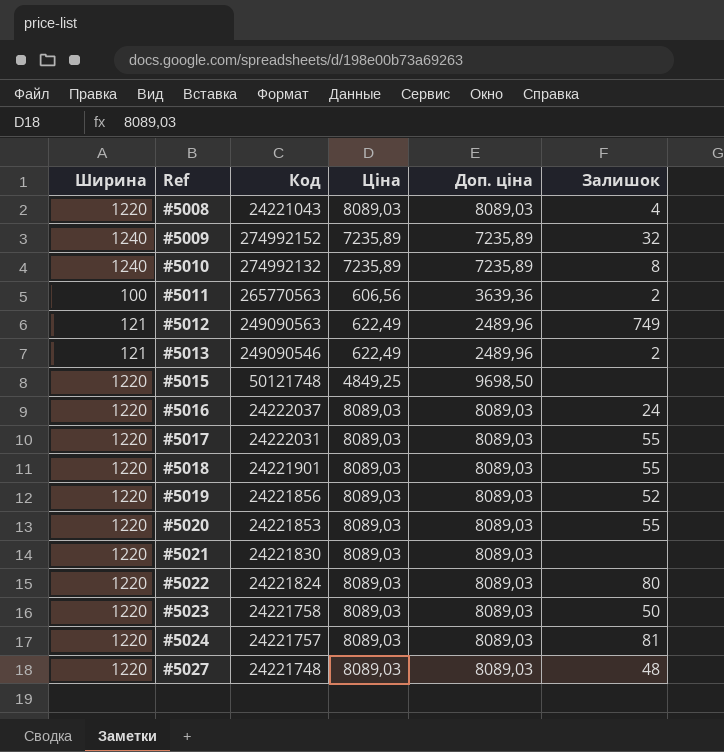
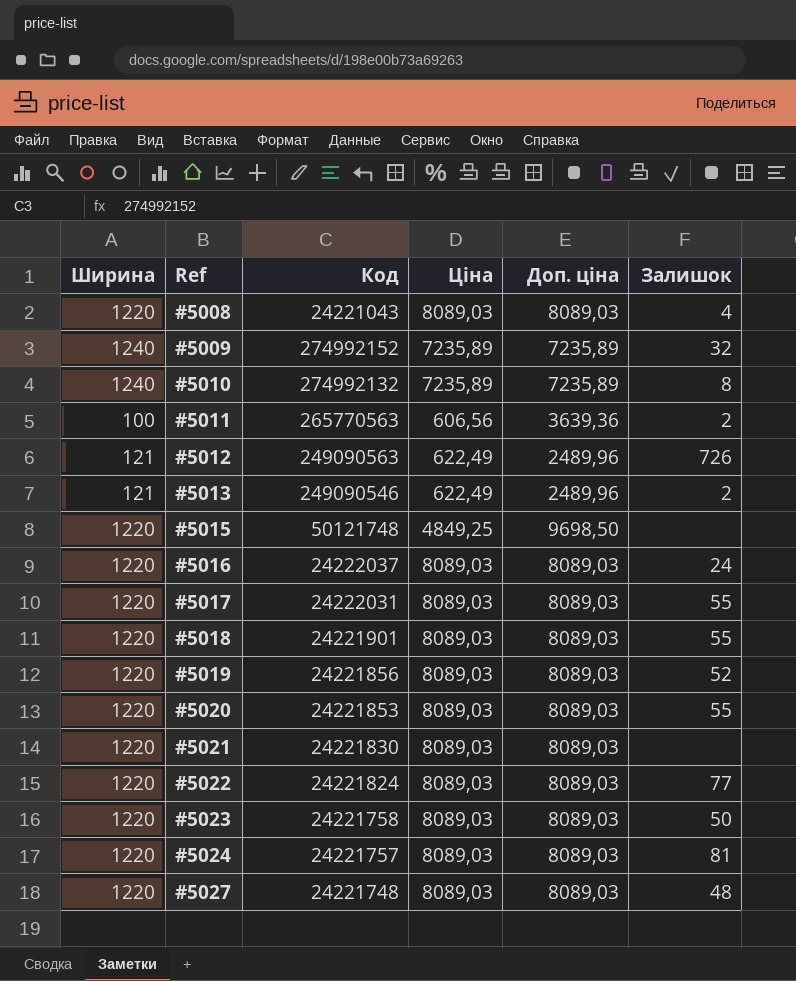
#5012 | Залишок: 749 -> 726
#5022 | Залишок: 80 -> 77

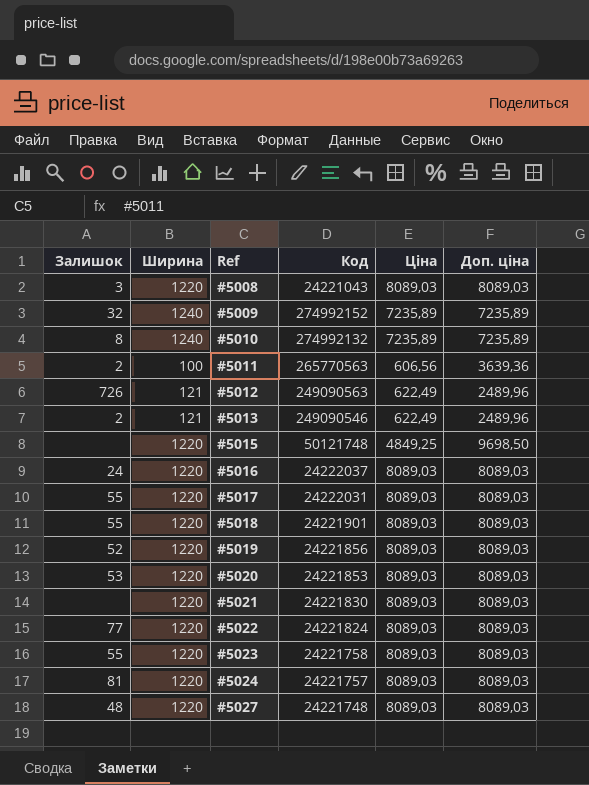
column Залишок | position: 6 -> 1
#5008 | Залишок: 4 -> 3
#5020 | Залишок: 55 -> 53
#5023 | Залишок: 50 -> 55

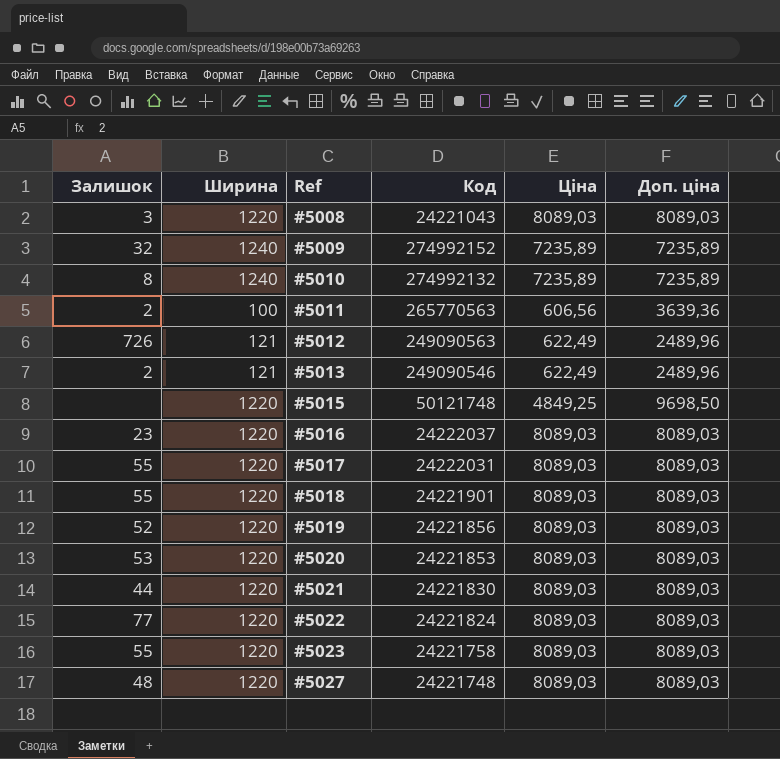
row #5024: 81 | 1220 | 24221757 | 8089,03 | 8089,03 -> none
#5016 | Залишок: 24 -> 23
#5021 | Залишок: none -> 44

